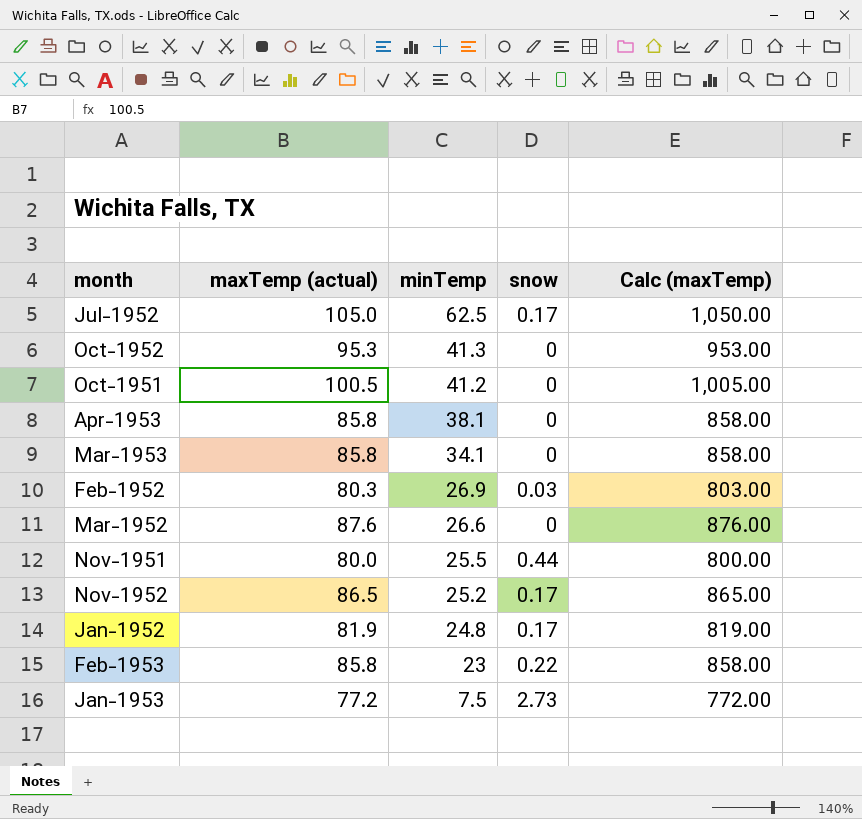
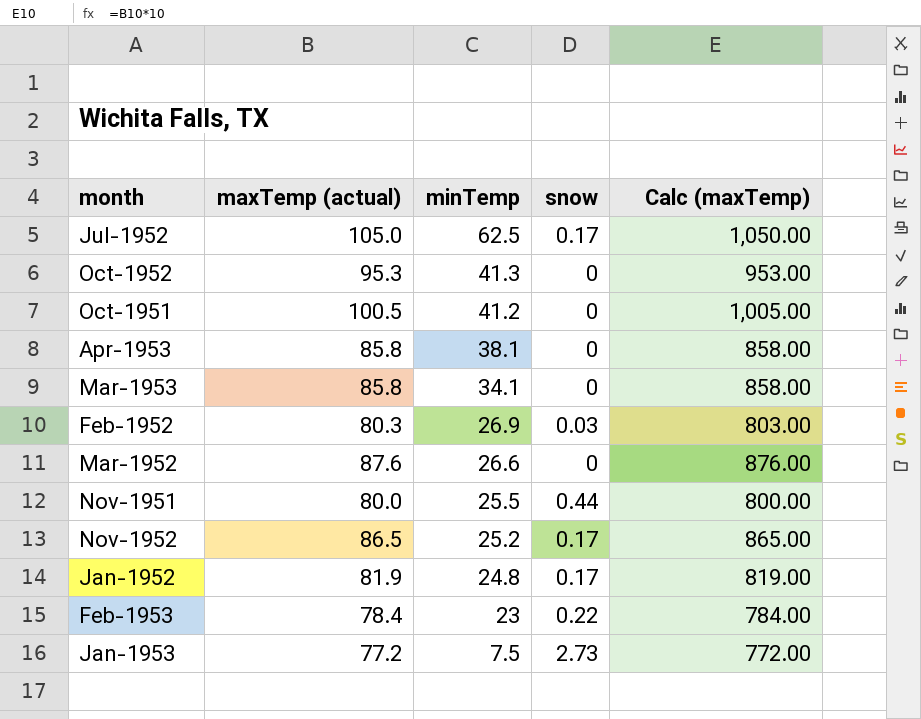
Feb-1953 | maxTemp (actual): 85.8 -> 78.4
Feb-1953 | Calc (maxTemp): 858.00 -> 784.00

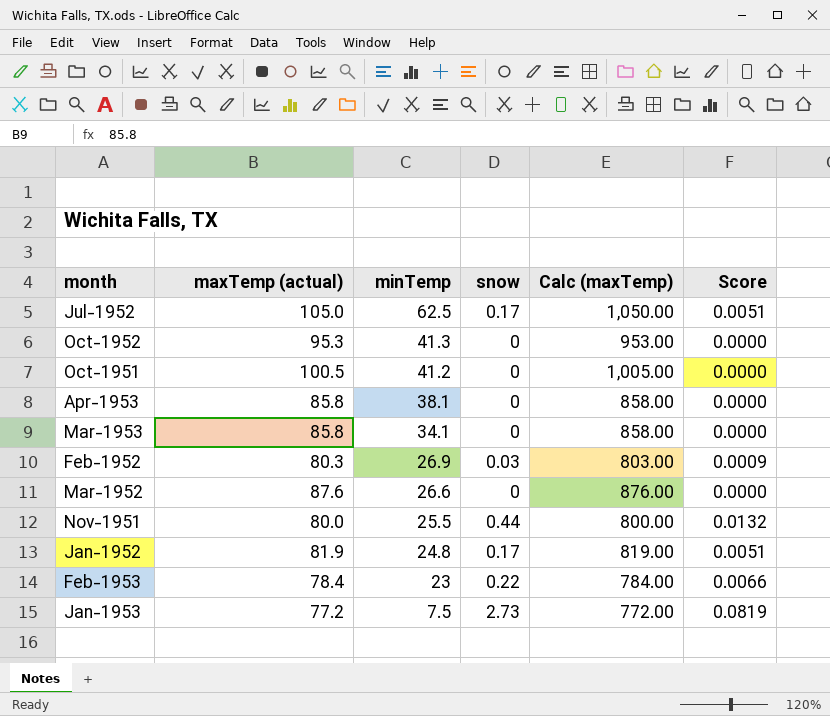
column Score | formula: none -> [snow] * 0.03
row Nov-1952: 86.5 | 25.2 | 0.17 | 865.00 -> none

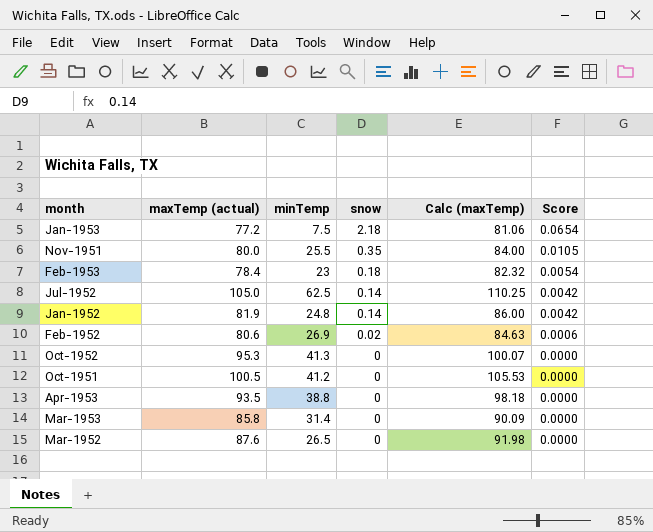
row order: minTemp descending -> snow descending
column Calc (maxTemp) | formula: [maxTemp (actual)] * 10 -> [maxTemp (actual)] * 1.05
Jan-1953 | snow: 2.73 -> 2.18
Jan-1953 | Score: 0.0819 -> 0.0654
Nov-1951 | snow: 0.44 -> 0.35
Nov-1951 | Score: 0.0132 -> 0.0105
Feb-1953 | snow: 0.22 -> 0.18
Feb-1953 | Score: 0.0066 -> 0.0054
Jul-1952 | snow: 0.17 -> 0.14
Jul-1952 | Score: 0.0051 -> 0.0042
Jan-1952 | snow: 0.17 -> 0.14
Jan-1952 | Score: 0.0051 -> 0.0042
Feb-1952 | maxTemp (actual): 80.3 -> 80.6
Feb-1952 | snow: 0.03 -> 0.02
Feb-1952 | Score: 0.0009 -> 0.0006
Apr-1953 | maxTemp (actual): 85.8 -> 93.5
Apr-1953 | minTemp: 38.1 -> 38.8
Mar-1953 | minTemp: 34.1 -> 31.4
Mar-1952 | minTemp: 26.6 -> 26.5

